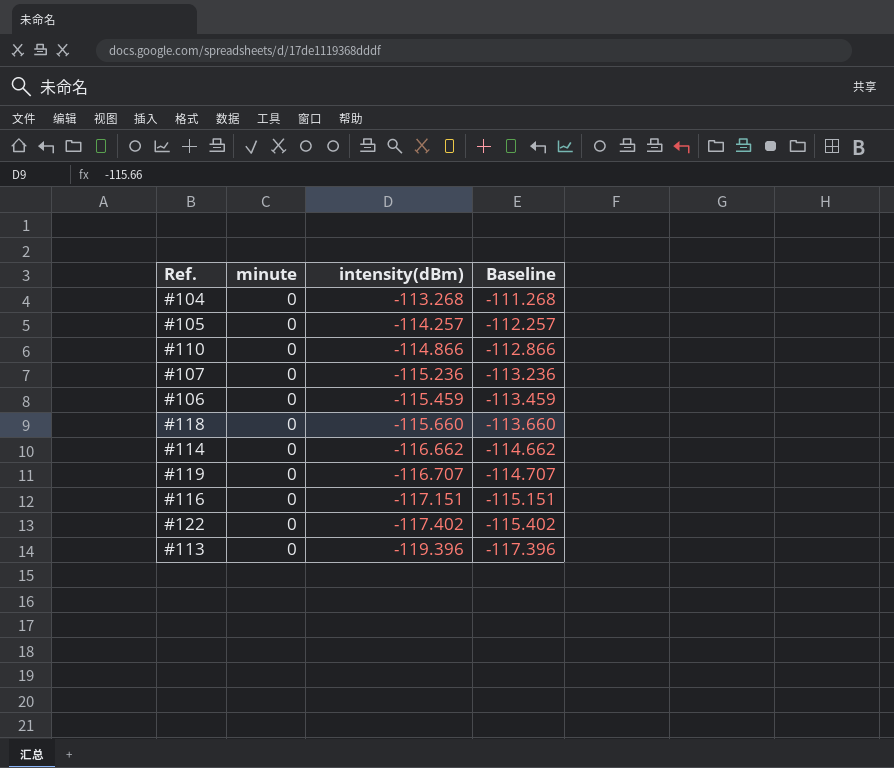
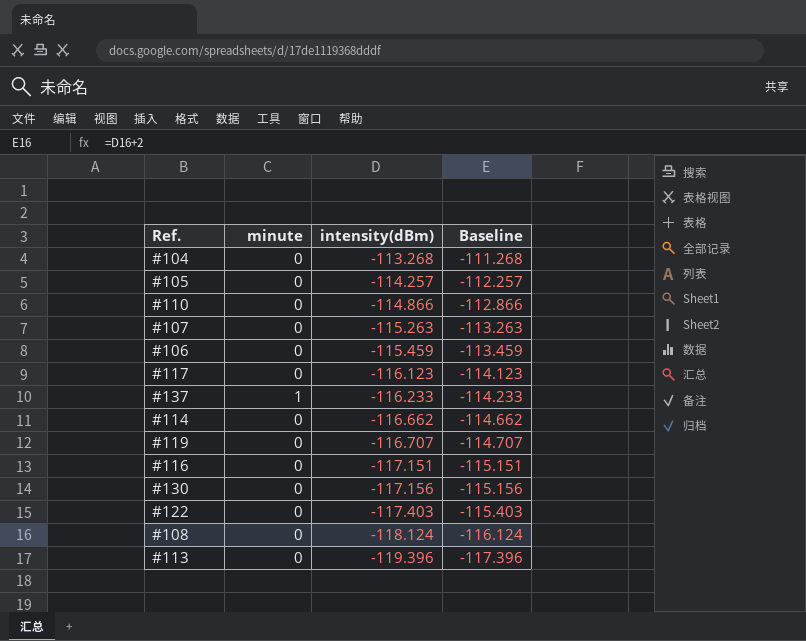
row #118: 0 | -115.660 | -113.660 -> none
#107 | intensity(dBm): -115.236 -> -115.263
#107 | Baseline: -113.236 -> -113.263
row #117: none -> 0 | -116.123 | -114.123
row #137: none -> 1 | -116.233 | -114.233
row #130: none -> 0 | -117.156 | -115.156
#122 | intensity(dBm): -117.402 -> -117.403
#122 | Baseline: -115.402 -> -115.403
row #108: none -> 0 | -118.124 | -116.124

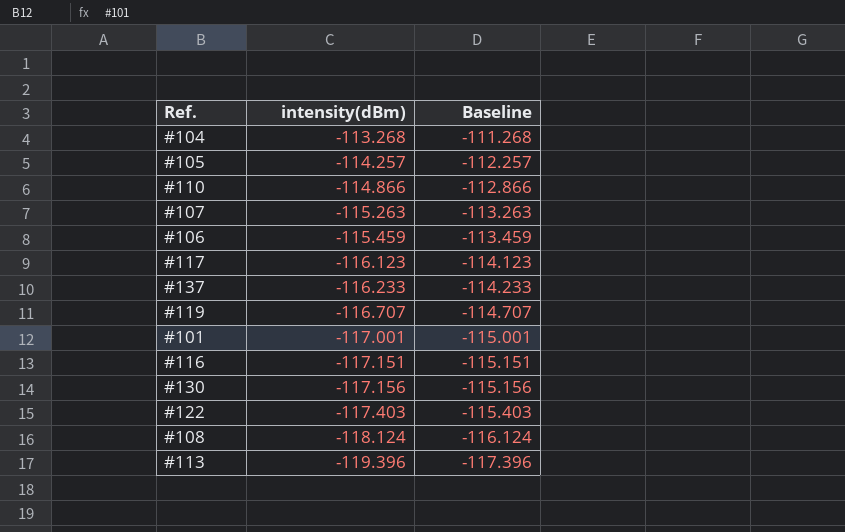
column minute | position: 2 -> none
row #114: 0 | -116.662 | -114.662 -> none
row #101: none -> -117.001 | -115.001

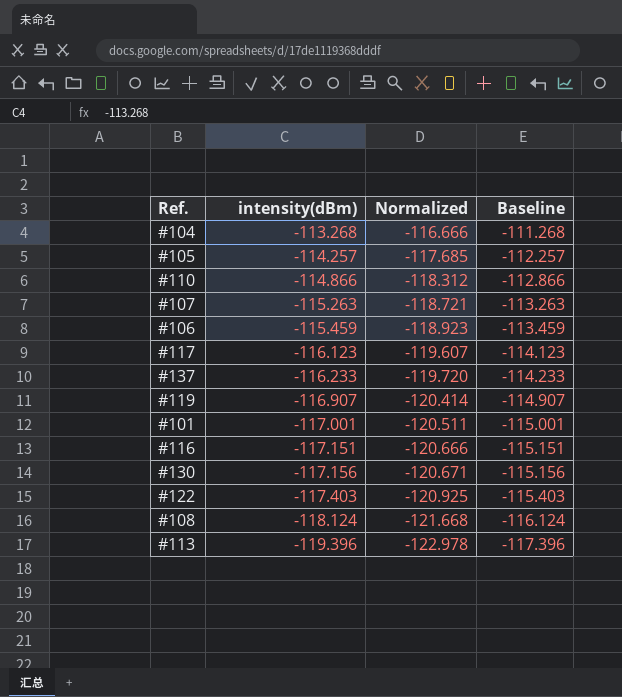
column Normalized | formula: none -> [intensity(dBm)] * 1.03
#119 | intensity(dBm): -116.707 -> -116.907
#119 | Baseline: -114.707 -> -114.907

